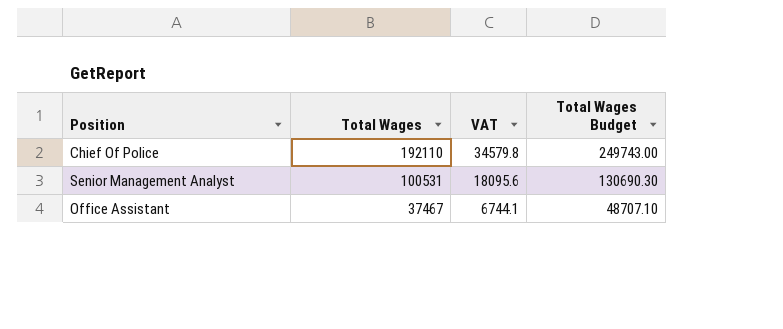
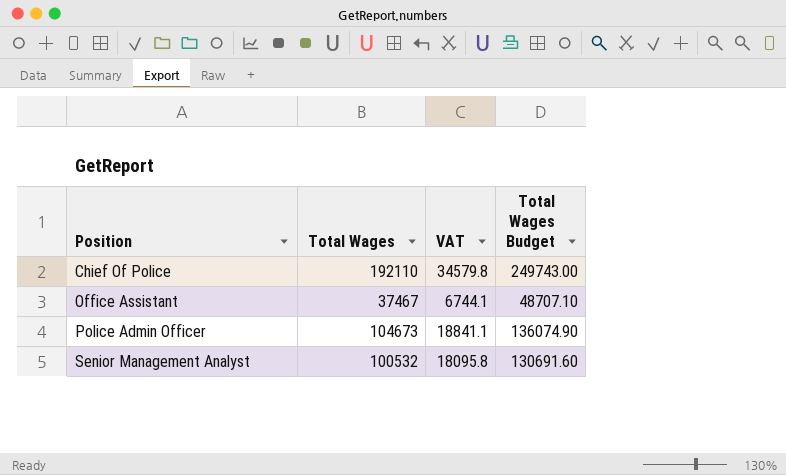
row order: Total Wages descending -> Position ascending
row Police Admin Officer: none -> 104673 | 18841.1 | 136074.90
Senior Management Analyst | Total Wages: 100531 -> 100532
Senior Management Analyst | VAT: 18095.6 -> 18095.8
Senior Management Analyst | Total Wages Budget: 130690.30 -> 130691.60

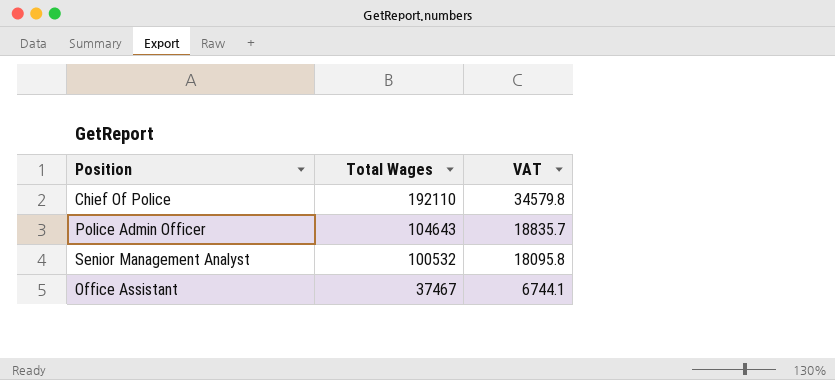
row order: Position ascending -> Total Wages descending
column Total Wages Budget | formula: [Total Wages] * 1.3 -> none
Police Admin Officer | Total Wages: 104673 -> 104643
Police Admin Officer | VAT: 18841.1 -> 18835.7

